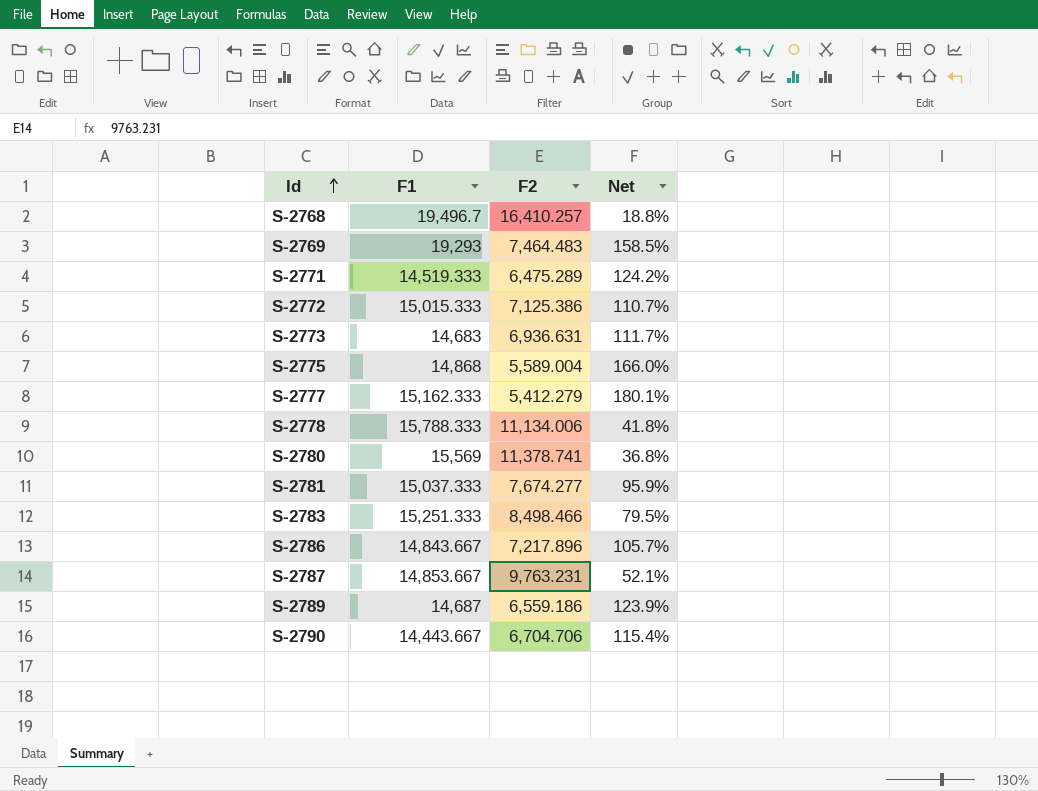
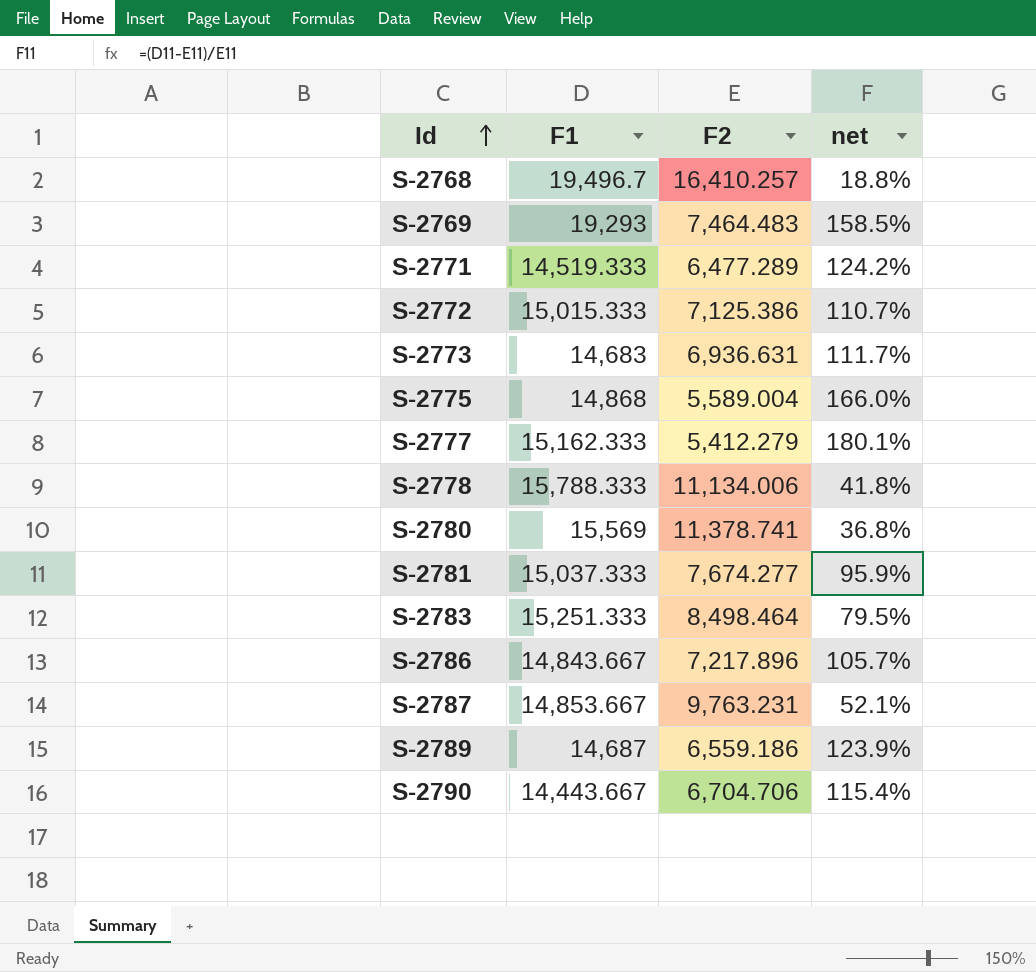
column name: Net -> net
S-2771 | F2: 6,475.289 -> 6,477.289
S-2783 | F2: 8,498.466 -> 8,498.464

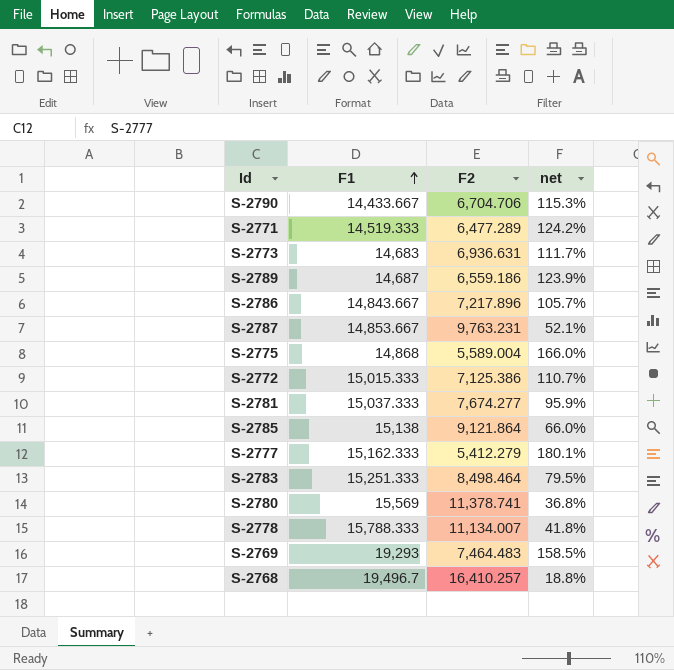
row order: Id ascending -> F1 ascending
S-2790 | F1: 14,443.667 -> 14,433.667
S-2790 | net: 115.4% -> 115.3%
row S-2785: none -> 15,138 | 9,121.864 | 66.0%
S-2778 | F2: 11,134.006 -> 11,134.007

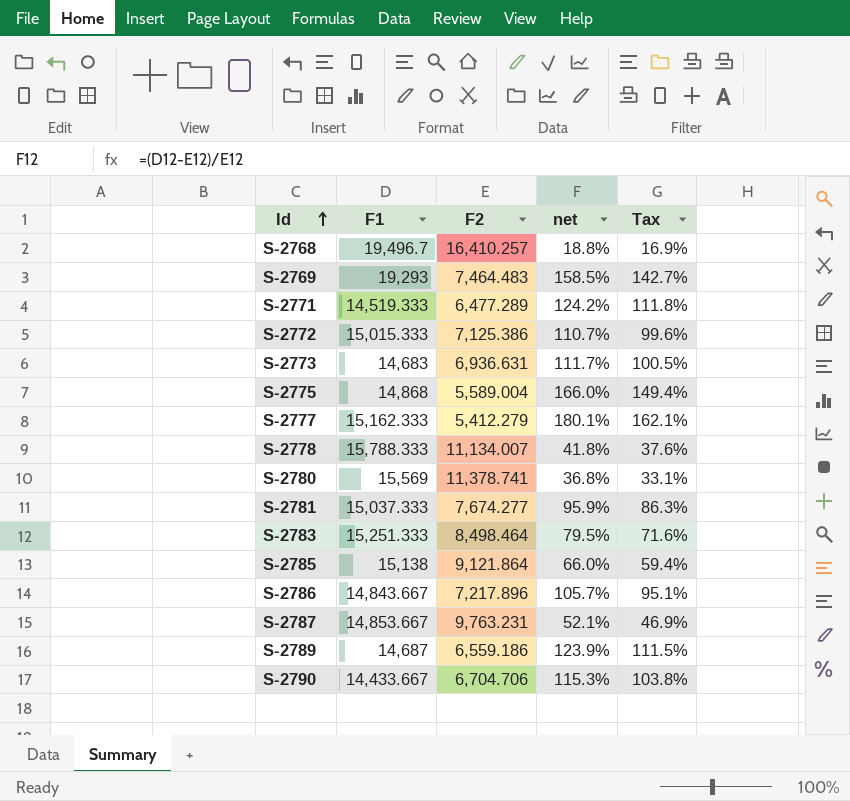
row order: F1 ascending -> Id ascending
column Tax | formula: none -> [net] * 0.9

